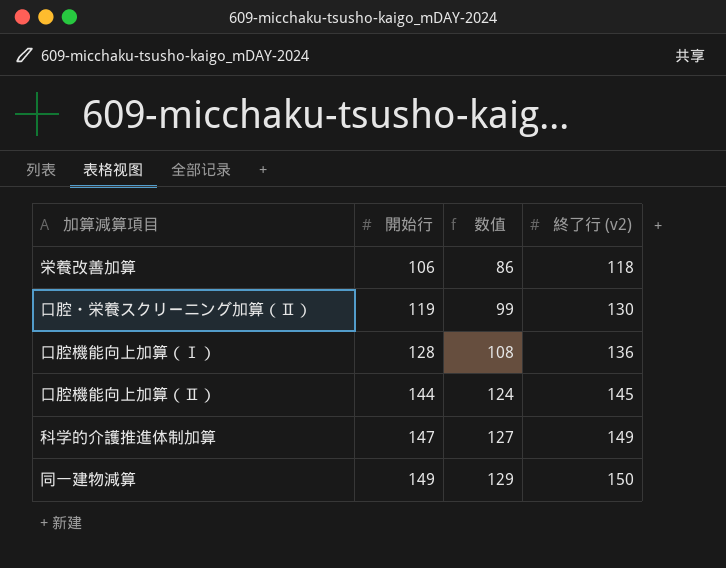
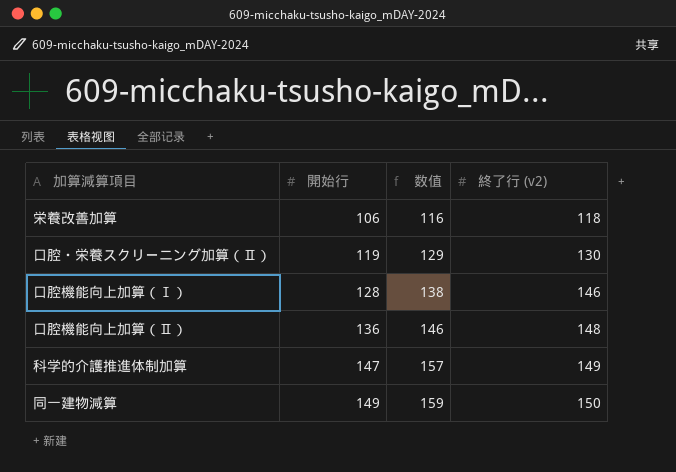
column 数值 | formula: [開始行] - 20 -> [開始行] + 10
口腔機能向上加算（Ⅰ） | 終了行 (v2): 136 -> 146
口腔機能向上加算（Ⅱ） | 開始行: 144 -> 136
口腔機能向上加算（Ⅱ） | 終了行 (v2): 145 -> 148

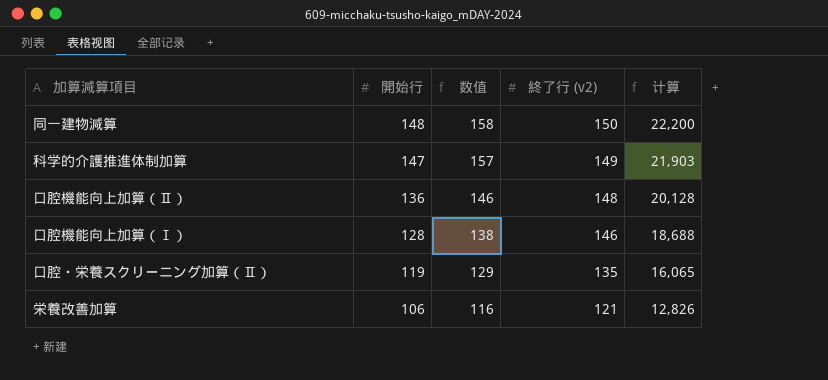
row order: 開始行 ascending -> 開始行 descending
column 计算 | formula: none -> [開始行] * [終了行 (v2)]
同一建物減算 | 開始行: 149 -> 148
同一建物減算 | 数值: 159 -> 158
口腔・栄養スクリーニング加算（Ⅱ） | 終了行 (v2): 130 -> 135
栄養改善加算 | 終了行 (v2): 118 -> 121

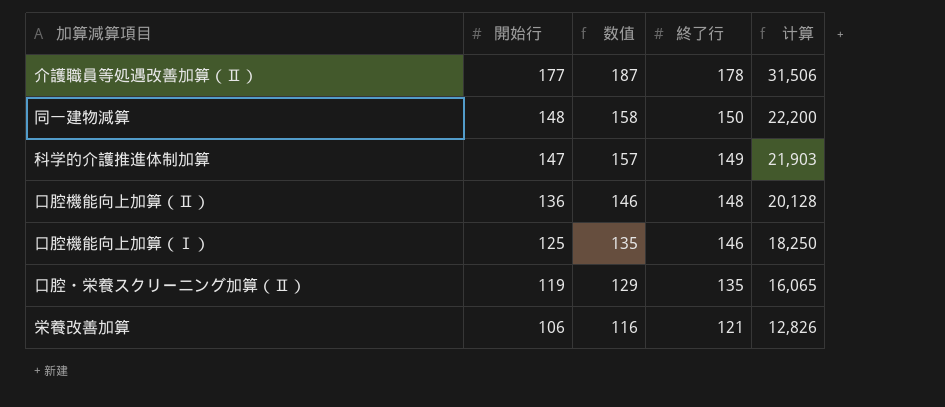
column name: 終了行 (v2) -> 終了行
row 介護職員等処遇改善加算（Ⅱ）: none -> 177 | 187 | 178 | 31,506
口腔機能向上加算（Ⅰ） | 開始行: 128 -> 125
口腔機能向上加算（Ⅰ） | 数值: 138 -> 135
口腔機能向上加算（Ⅰ） | 计算: 18,688 -> 18,250

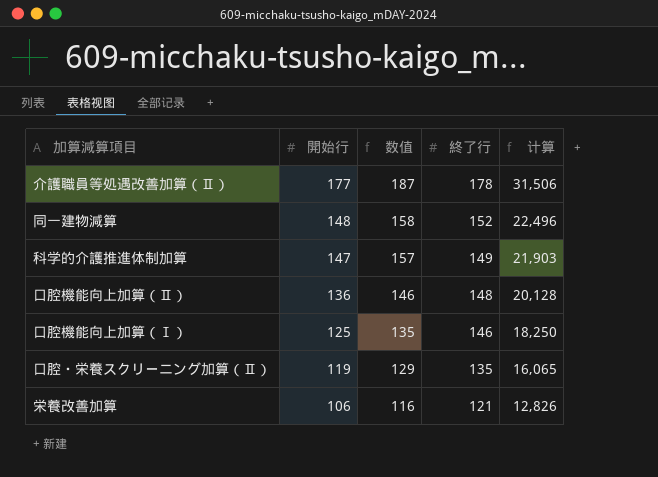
同一建物減算 | 終了行: 150 -> 152
同一建物減算 | 计算: 22,200 -> 22,496

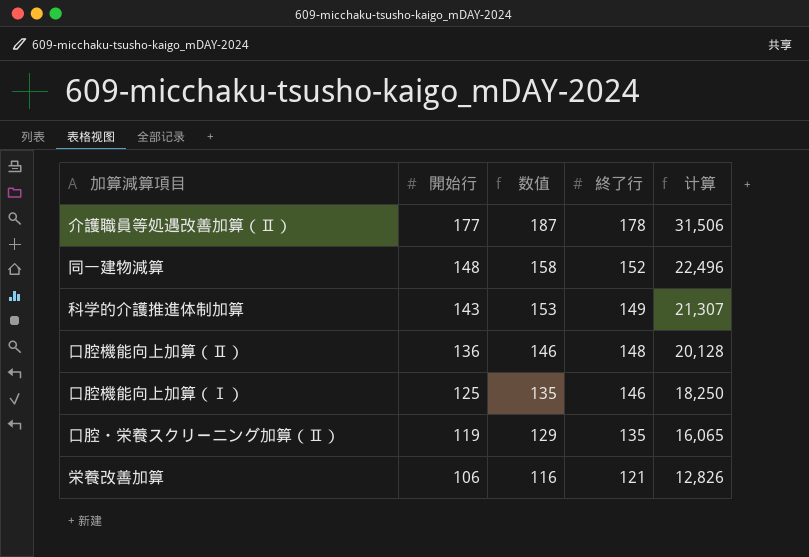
科学的介護推進体制加算 | 開始行: 147 -> 143
科学的介護推進体制加算 | 数值: 157 -> 153
科学的介護推進体制加算 | 计算: 21,903 -> 21,307

